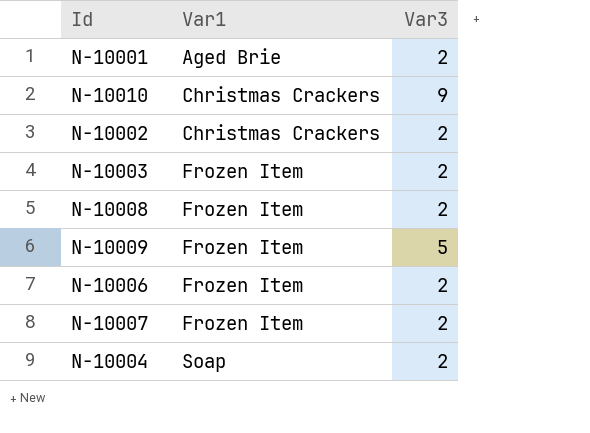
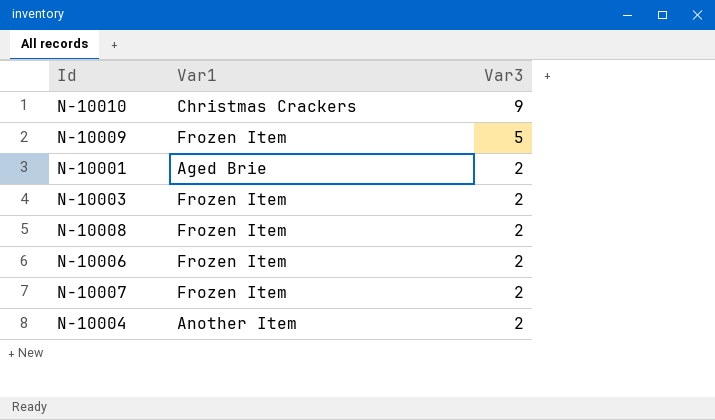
row order: Var1 ascending -> Var3 descending
row N-10002: Christmas Crackers | 2 -> none
N-10004 | Var1: Soap -> Another Item

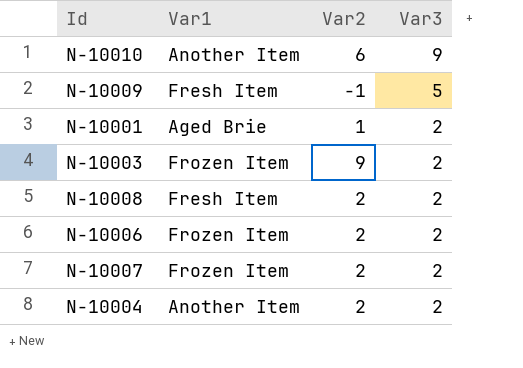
column Var2 | position: none -> 3
N-10010 | Var1: Christmas Crackers -> Another Item
N-10009 | Var1: Frozen Item -> Fresh Item
N-10008 | Var1: Frozen Item -> Fresh Item

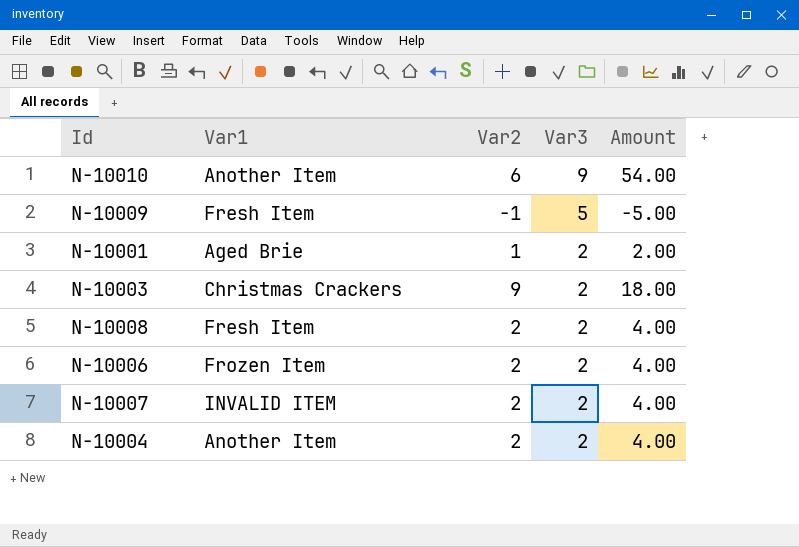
column Amount | formula: none -> [Var2] * [Var3]
N-10003 | Var1: Frozen Item -> Christmas Crackers
N-10007 | Var1: Frozen Item -> INVALID ITEM

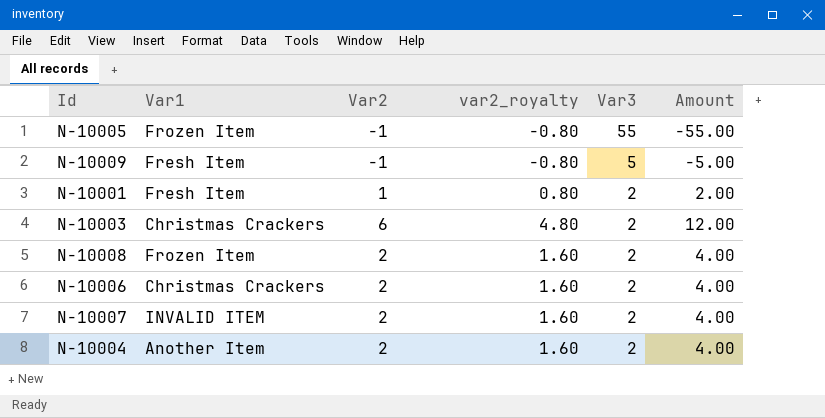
column var2_royalty | formula: none -> [Var2] * 0.8
row N-10010: Another Item | 6 | 9 | 54.00 -> none
row N-10005: none -> Frozen Item | -1 | -0.80 | 55 | -55.00
N-10001 | Var1: Aged Brie -> Fresh Item
N-10003 | Var2: 9 -> 6
N-10003 | Amount: 18.00 -> 12.00
N-10008 | Var1: Fresh Item -> Frozen Item
N-10006 | Var1: Frozen Item -> Christmas Crackers

